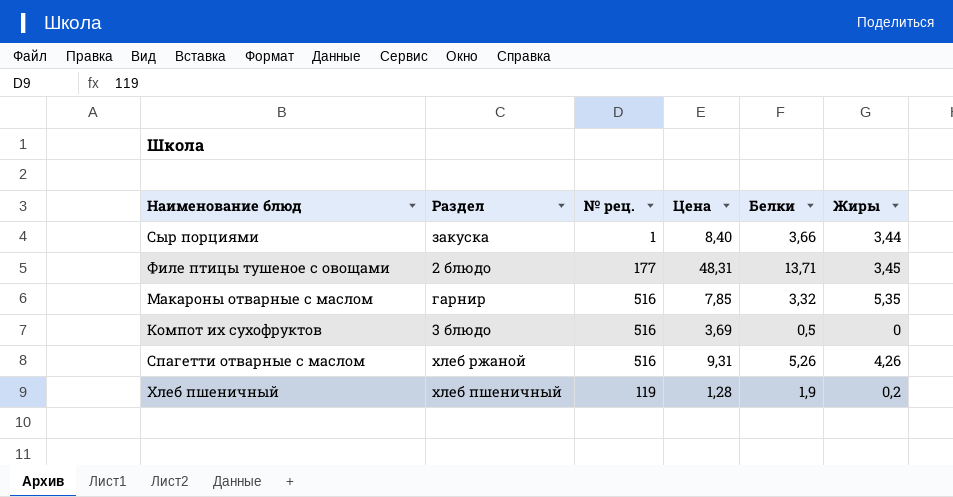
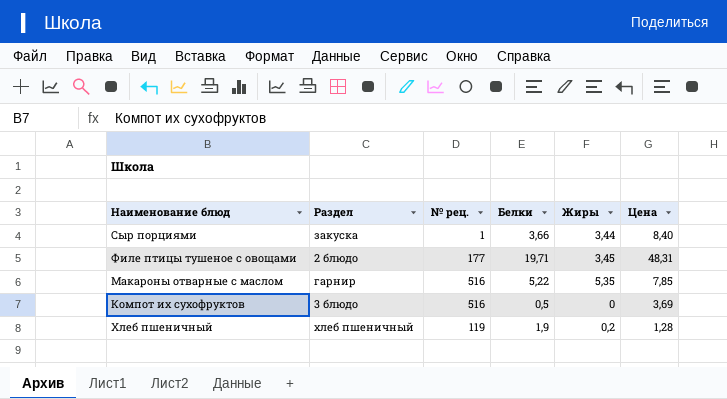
column Цена | position: 4 -> 6
row Спагетти отварные с маслом: хлеб ржаной | 516 | 9,31 | 5,26 | 4,26 -> none
Филе птицы тушеное с овощами | Белки: 13,71 -> 19,71
Макароны отварные с маслом | Белки: 3,32 -> 5,22

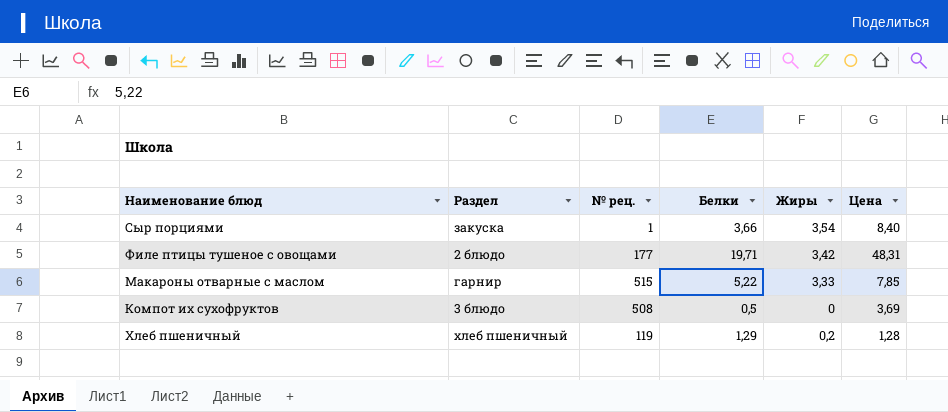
Сыр порциями | Жиры: 3,44 -> 3,54
Филе птицы тушеное с овощами | Жиры: 3,45 -> 3,42
Макароны отварные с маслом | № рец.: 516 -> 515
Макароны отварные с маслом | Жиры: 5,35 -> 3,33
Компот их сухофруктов | № рец.: 516 -> 508
Хлеб пшеничный | Белки: 1,9 -> 1,29

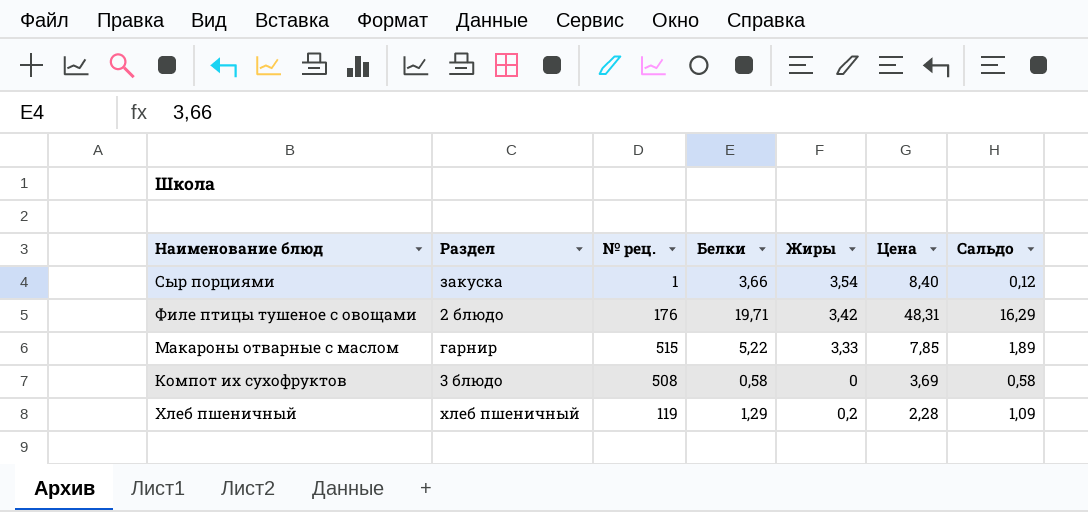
column Сальдо | formula: none -> [Белки] - [Жиры]
Филе птицы тушеное с овощами | № рец.: 177 -> 176
Компот их сухофруктов | Белки: 0,5 -> 0,58
Хлеб пшеничный | Цена: 1,28 -> 2,28

